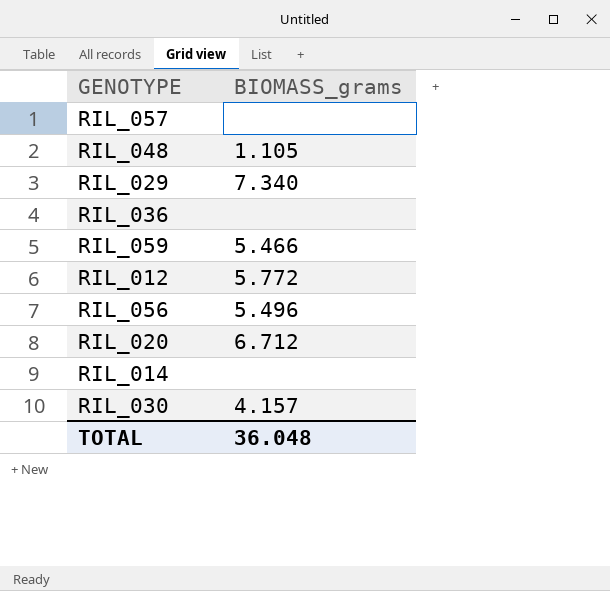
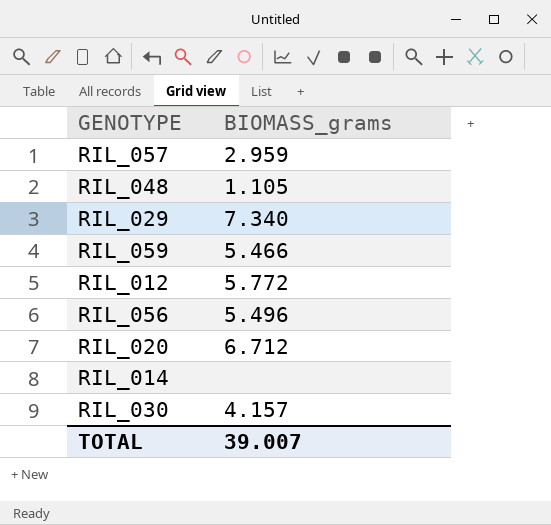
row RIL_036: none -> none
RIL_057 | BIOMASS_grams: none -> 2.959
TOTAL | BIOMASS_grams: 36.048 -> 39.007

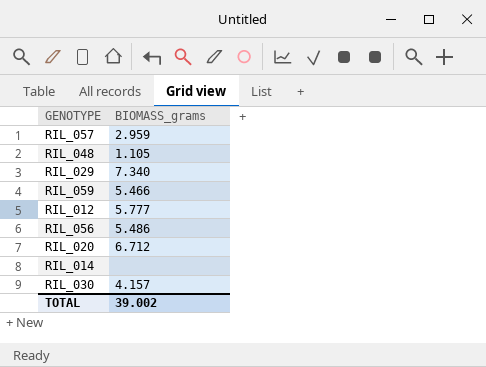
RIL_012 | BIOMASS_grams: 5.772 -> 5.777
RIL_056 | BIOMASS_grams: 5.496 -> 5.486
TOTAL | BIOMASS_grams: 39.007 -> 39.002

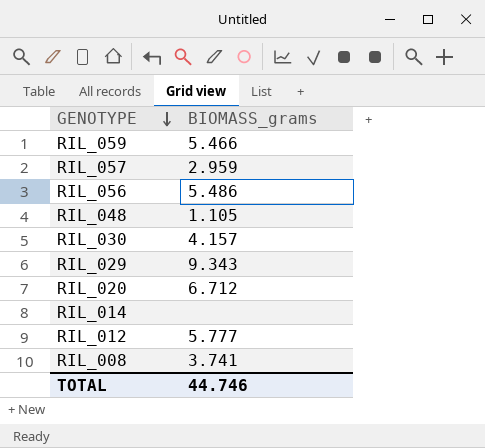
row order: none -> GENOTYPE descending
RIL_029 | BIOMASS_grams: 7.340 -> 9.343
row RIL_008: none -> 3.741
TOTAL | BIOMASS_grams: 39.002 -> 44.746

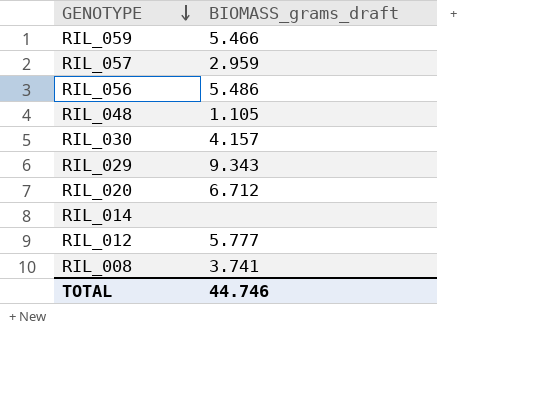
column name: BIOMASS_grams -> BIOMASS_grams_draft

